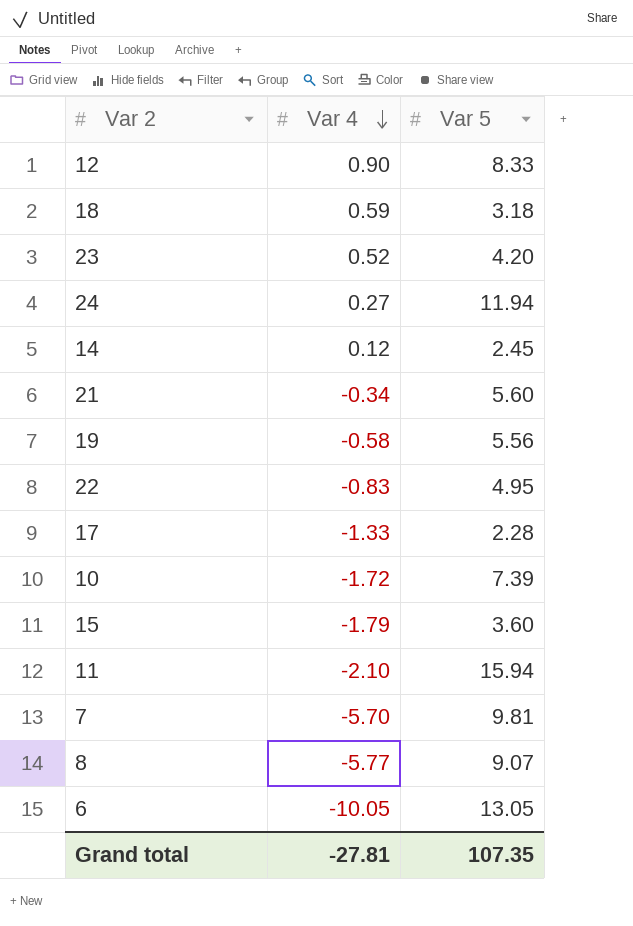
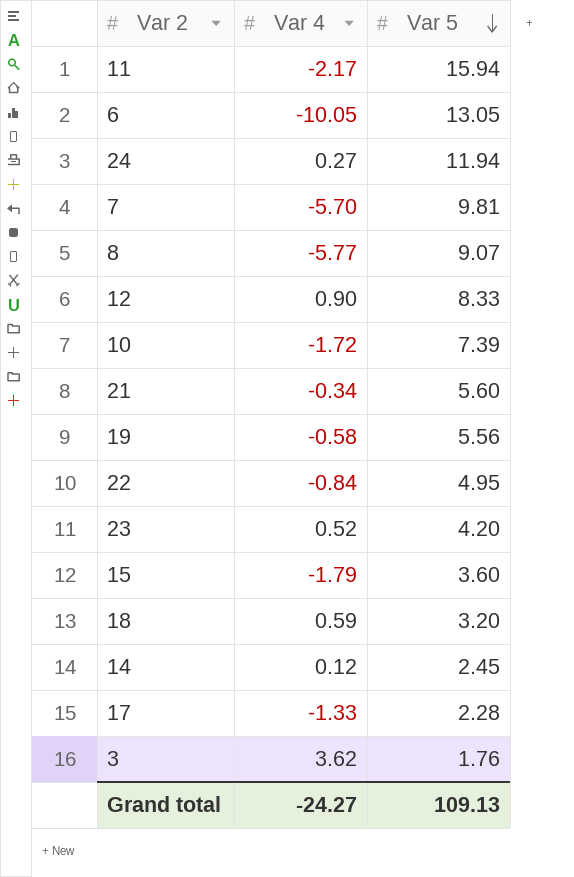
row order: Var 4 descending -> Var 5 descending
11 | Var 4: -2.10 -> -2.17
22 | Var 4: -0.83 -> -0.84
18 | Var 5: 3.18 -> 3.20
row 3: none -> 3.62 | 1.76
Grand total | Var 4: -27.81 -> -24.27
Grand total | Var 5: 107.35 -> 109.13

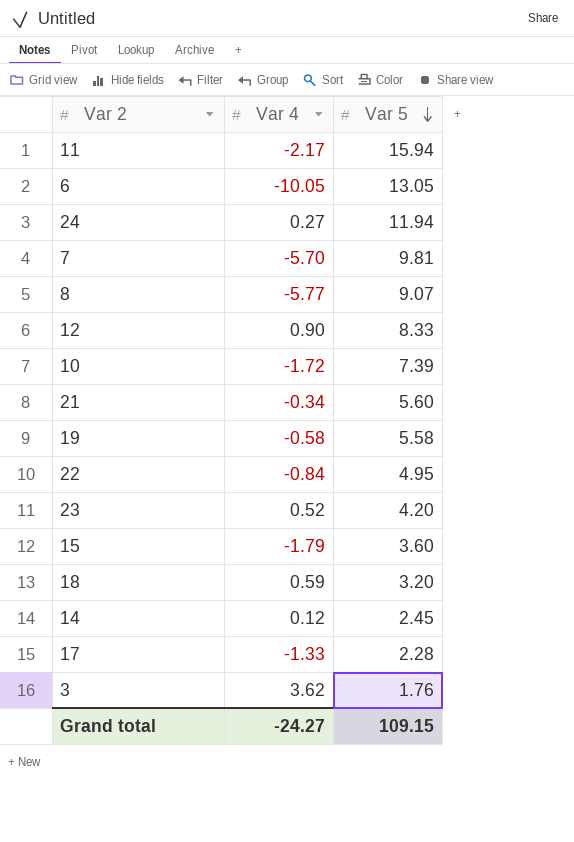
19 | Var 5: 5.56 -> 5.58
Grand total | Var 5: 109.13 -> 109.15

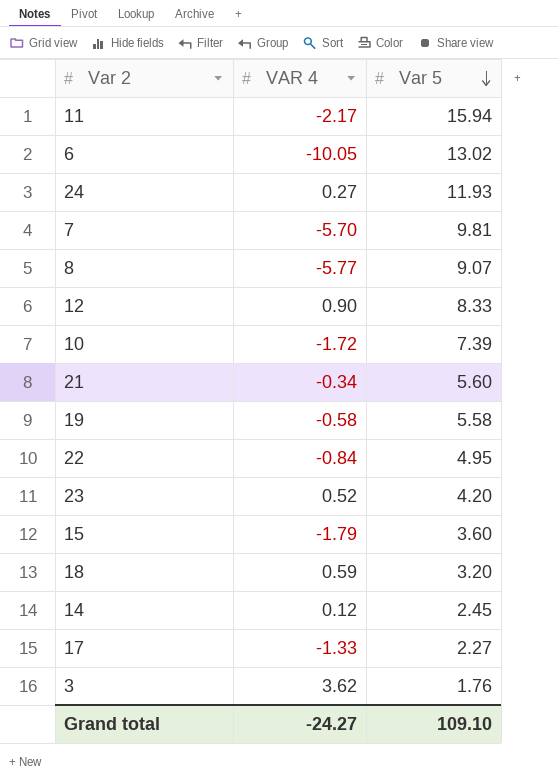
column name: Var 4 -> VAR 4
6 | Var 5: 13.05 -> 13.02
24 | Var 5: 11.94 -> 11.93
17 | Var 5: 2.28 -> 2.27
Grand total | Var 5: 109.15 -> 109.10

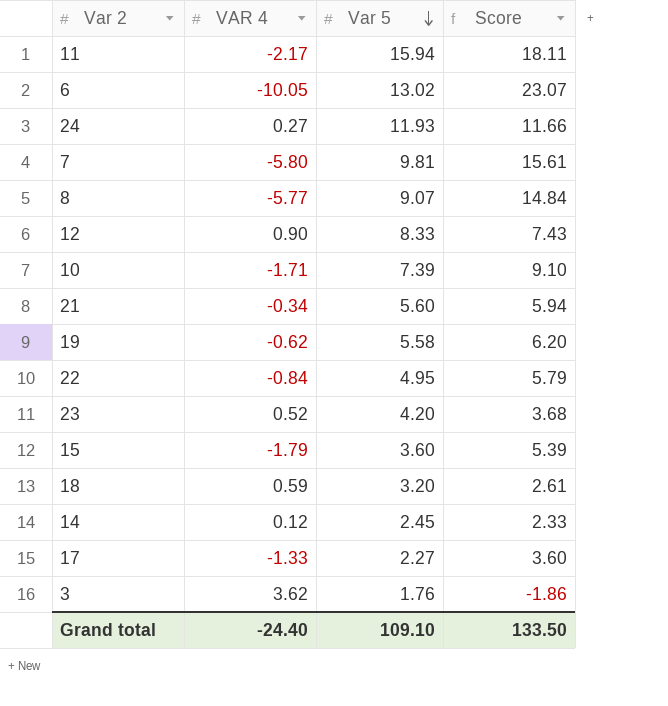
column Score | formula: none -> [Var 5] - [VAR 4]
7 | VAR 4: -5.70 -> -5.80
10 | VAR 4: -1.72 -> -1.71
19 | VAR 4: -0.58 -> -0.62
Grand total | VAR 4: -24.27 -> -24.40

